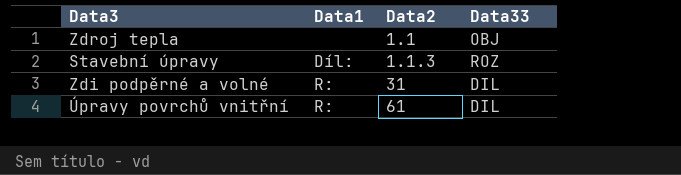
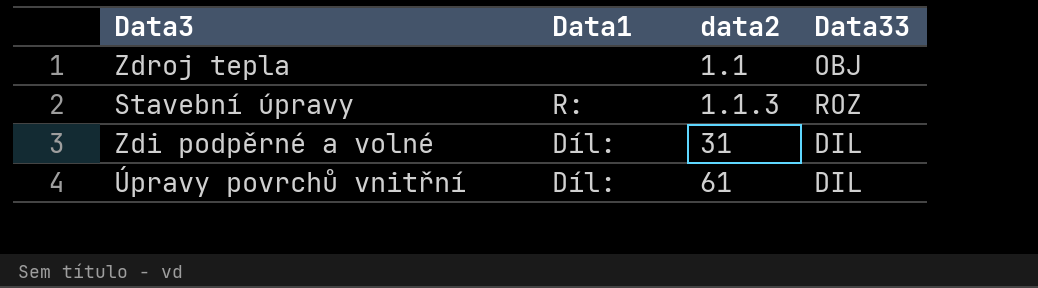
column name: Data2 -> data2
Stavební úpravy | Data1: Díl: -> R:
Zdi podpěrné a volné | Data1: R: -> Díl:
Úpravy povrchů vnitřní | Data1: R: -> Díl:

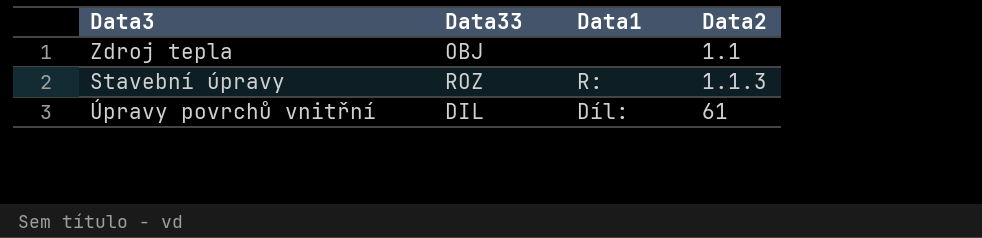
column Data33 | position: 4 -> 2
column name: data2 -> Data2
row Zdi podpěrné a volné: Díl: | 31 | DIL -> none

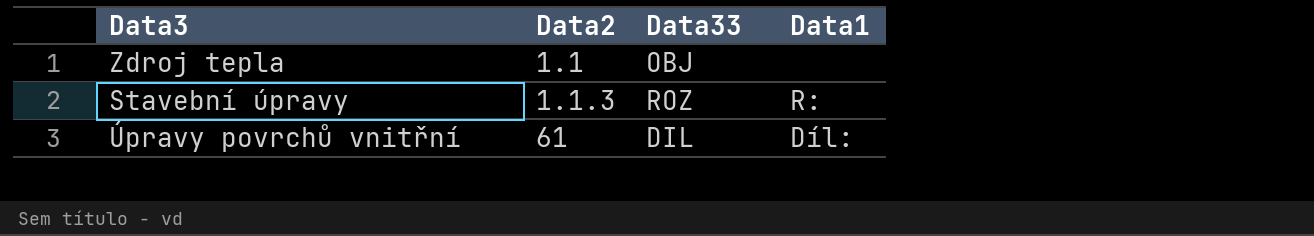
column Data2 | position: 4 -> 2

